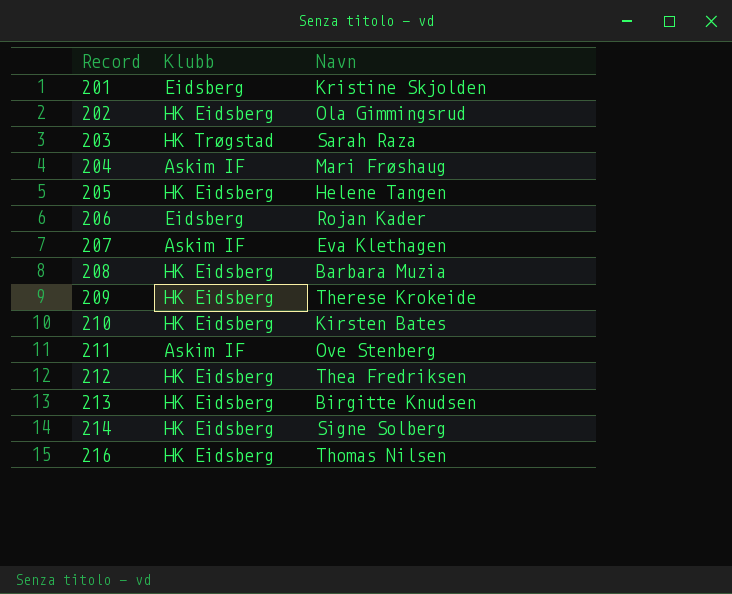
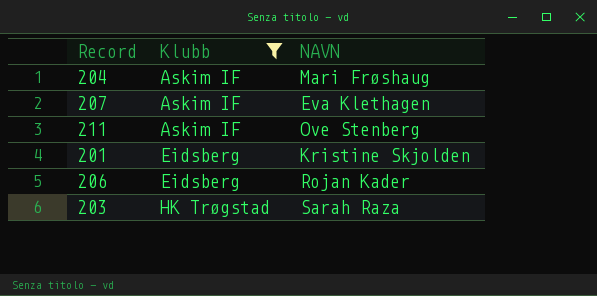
filter: none -> Klubb != HK Eidsberg
row order: Record ascending -> Klubb ascending
column name: Navn -> NAVN

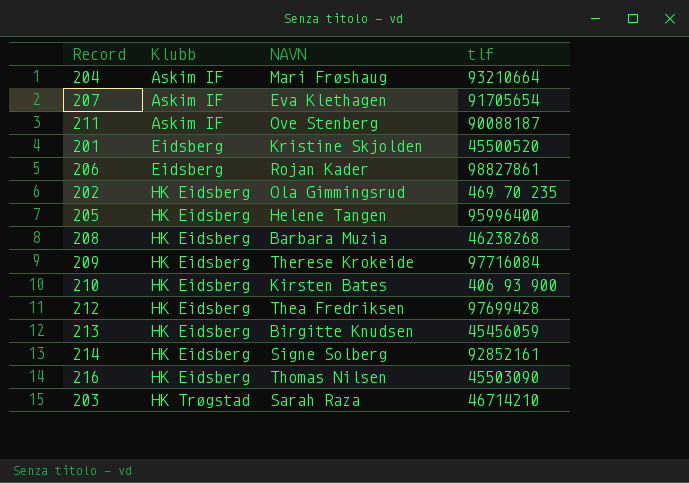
filter: Klubb != HK Eidsberg -> none
column tlf | position: none -> 4

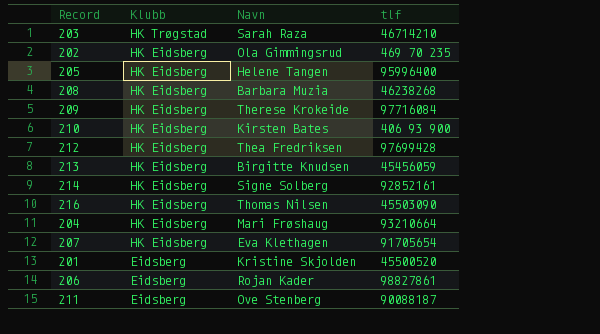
row order: Klubb ascending -> Klubb descending
column name: NAVN -> Navn
204 | Klubb: Askim IF -> HK Eidsberg
207 | Klubb: Askim IF -> HK Eidsberg
211 | Klubb: Askim IF -> Eidsberg

